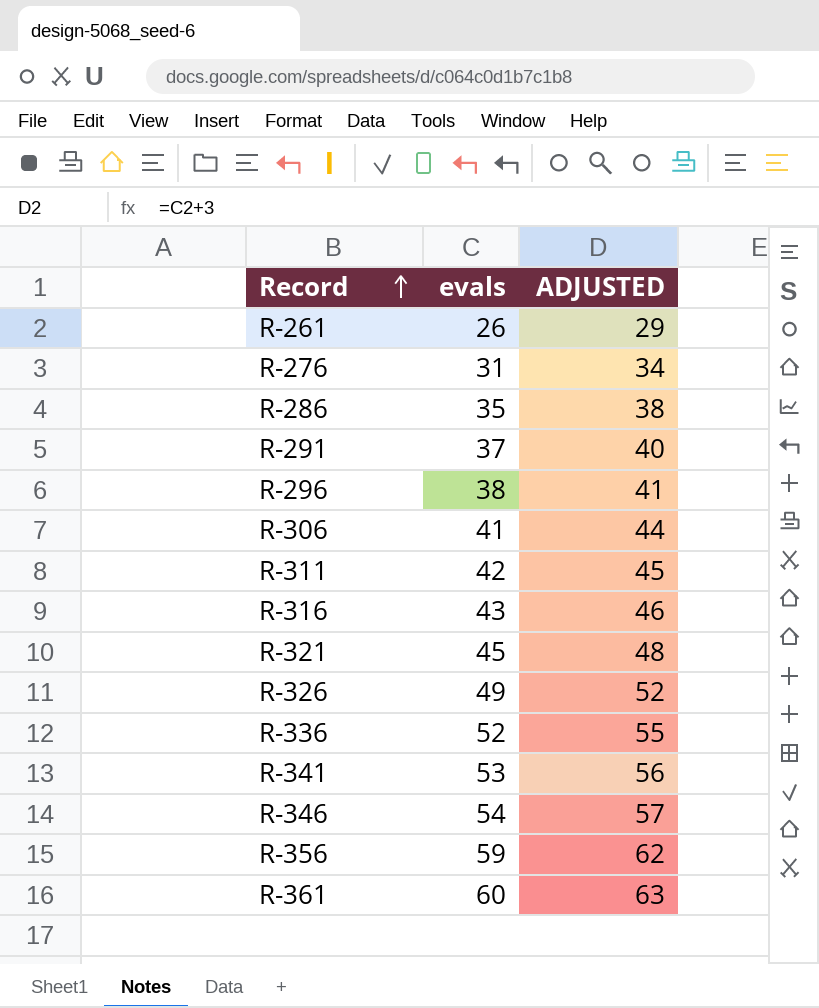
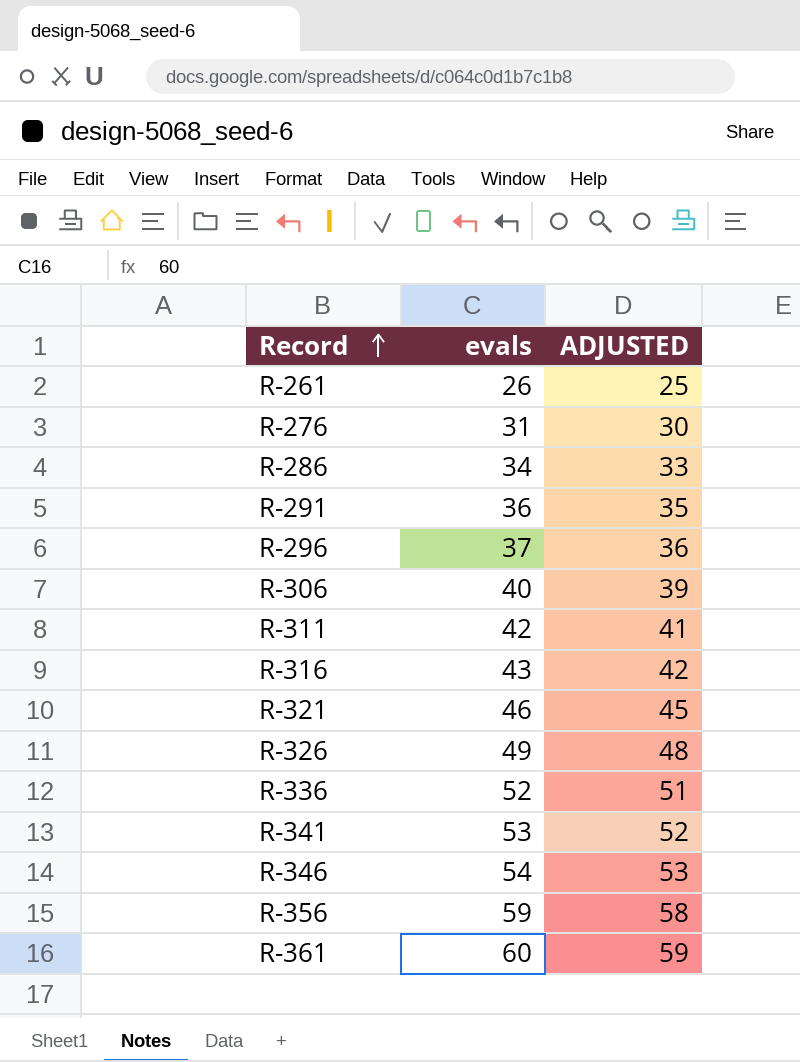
column ADJUSTED | formula: [evals] + 3 -> [evals] - 1
R-286 | evals: 35 -> 34
R-291 | evals: 37 -> 36
R-296 | evals: 38 -> 37
R-306 | evals: 41 -> 40
R-321 | evals: 45 -> 46

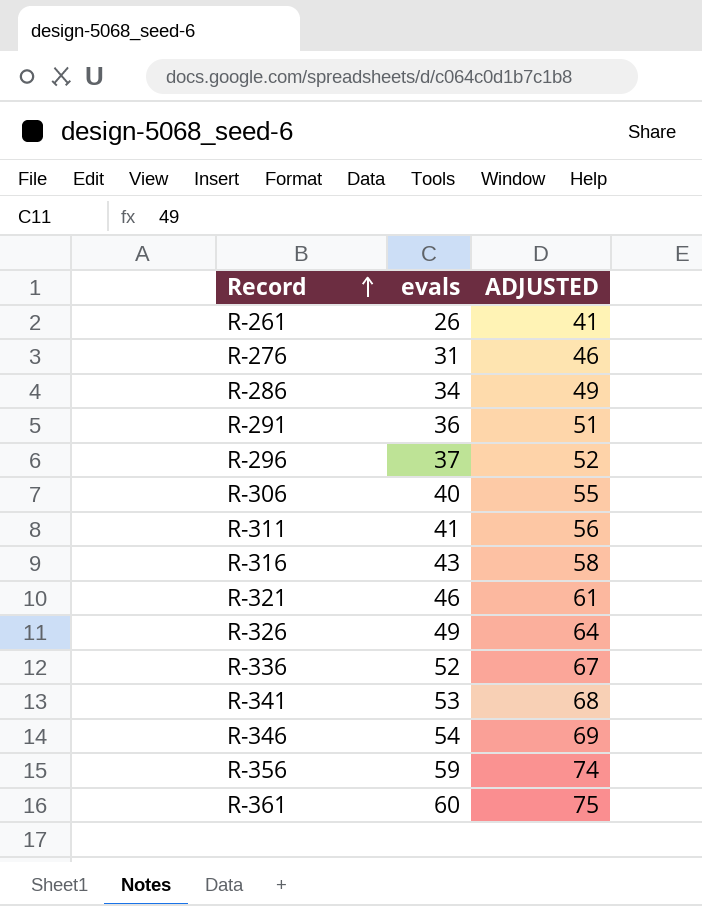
column ADJUSTED | formula: [evals] - 1 -> [evals] + 15
R-311 | evals: 42 -> 41

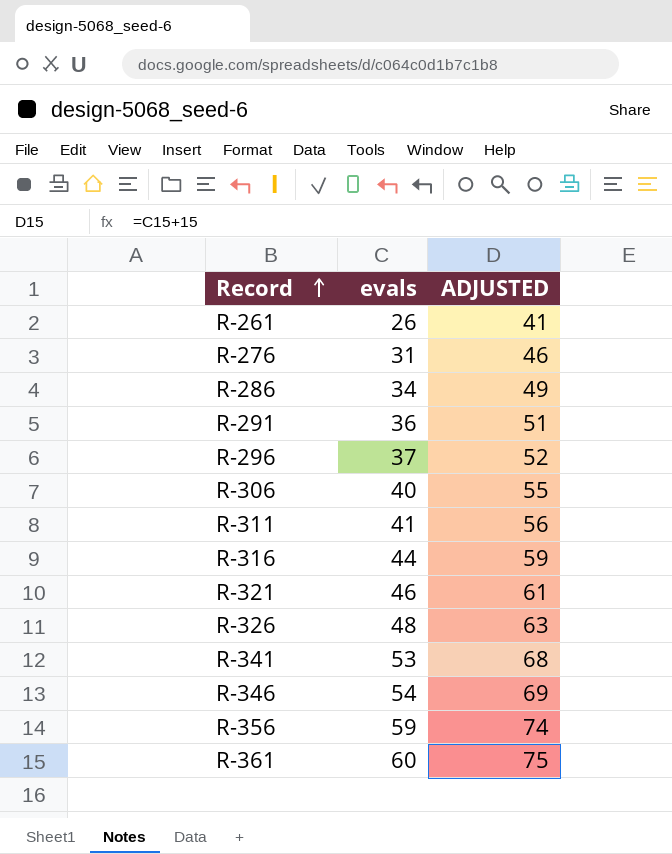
row R-336: 52 | 67 -> none
R-316 | evals: 43 -> 44
R-316 | ADJUSTED: 58 -> 59
R-326 | evals: 49 -> 48
R-326 | ADJUSTED: 64 -> 63

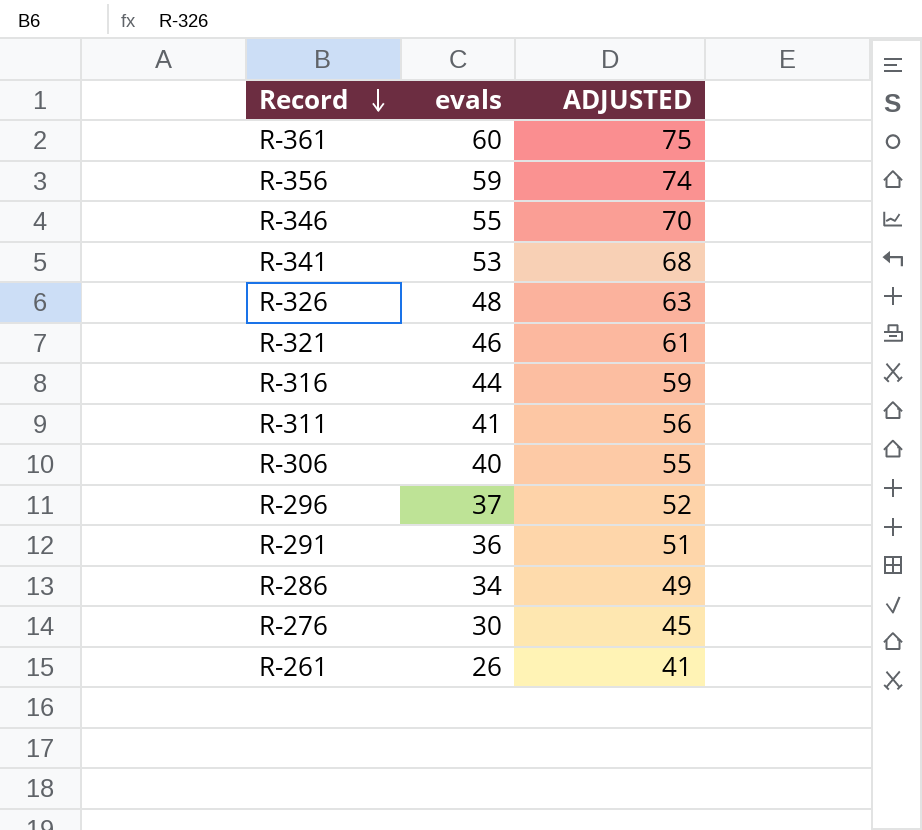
row order: Record ascending -> Record descending
R-346 | evals: 54 -> 55
R-346 | ADJUSTED: 69 -> 70
R-276 | evals: 31 -> 30
R-276 | ADJUSTED: 46 -> 45

